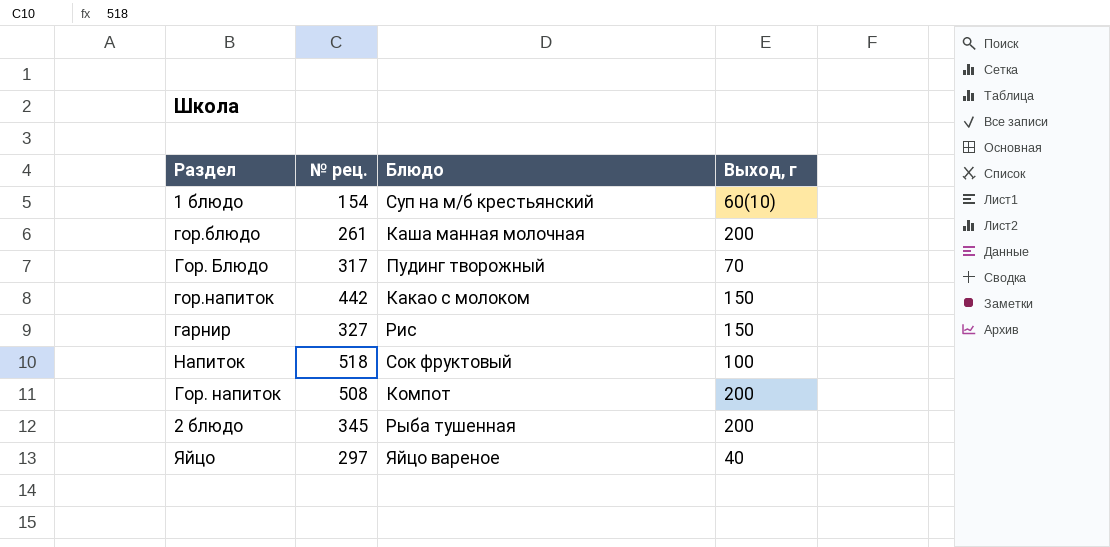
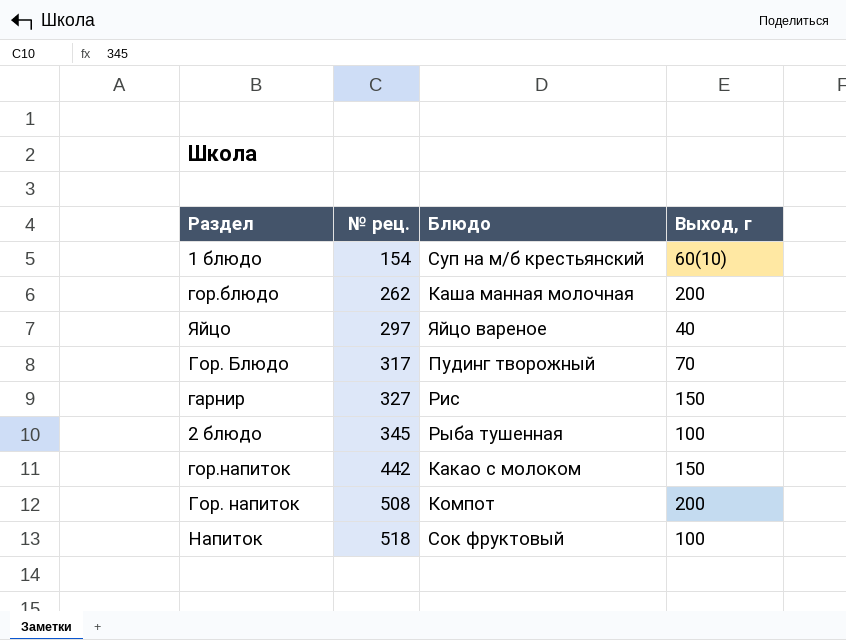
row order: none -> № рец. ascending
гор.блюдо | № рец.: 261 -> 262
2 блюдо | Выход, г: 200 -> 100

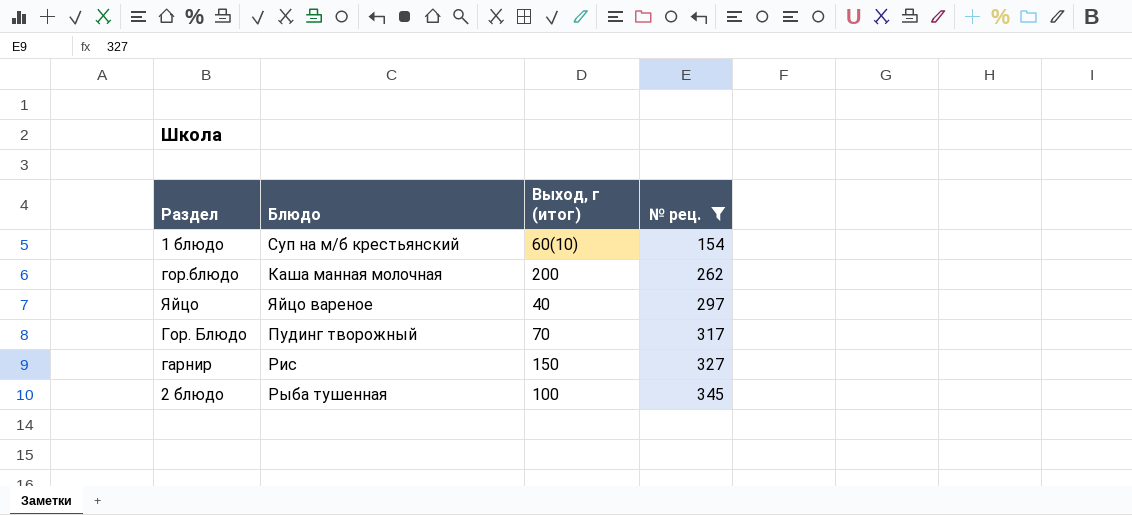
filter: none -> № рец. <= 345
column name: Выход, г -> Выход, г (итог)
column № рец. | position: 2 -> 4

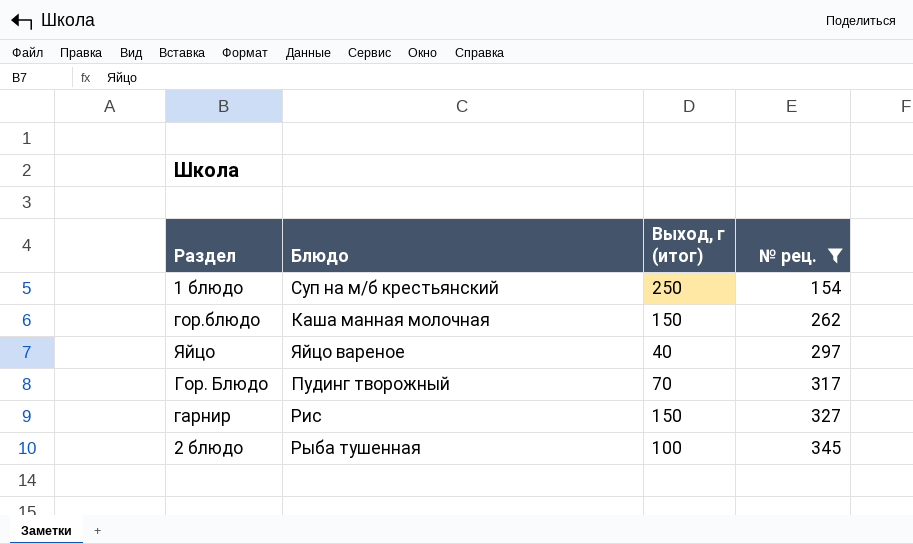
1 блюдо | Выход, г (итог): 60(10) -> 250
гор.блюдо | Выход, г (итог): 200 -> 150

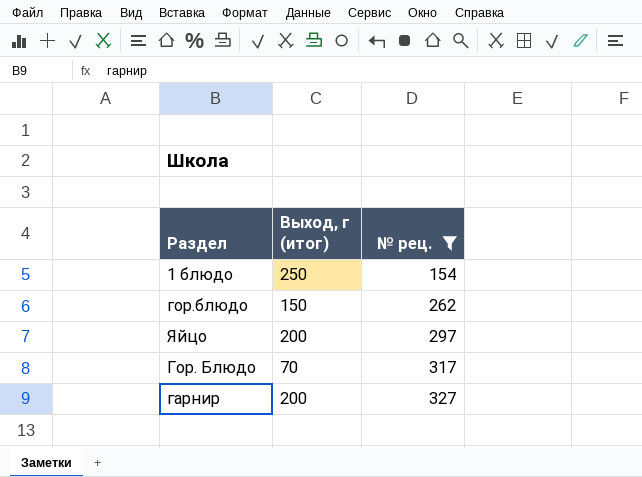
column Блюдо | position: 2 -> none
row 2 блюдо: Рыба тушенная | 100 | 345 -> none
Яйцо | Выход, г (итог): 40 -> 200
гарнир | Выход, г (итог): 150 -> 200

